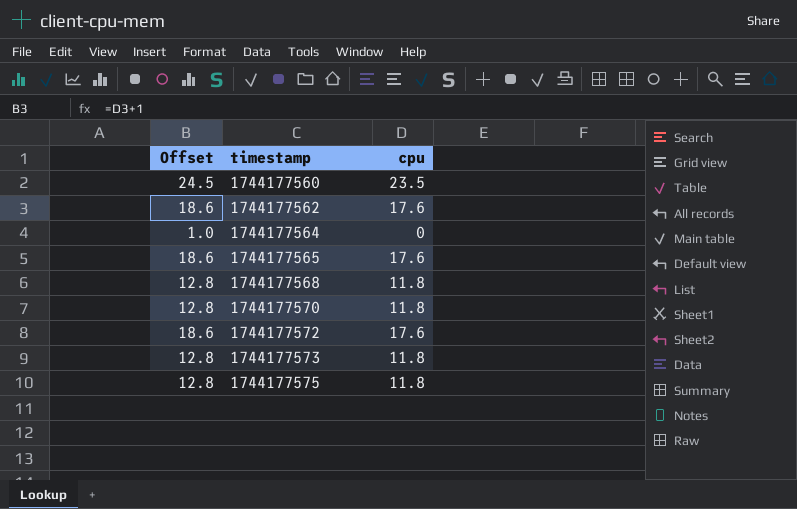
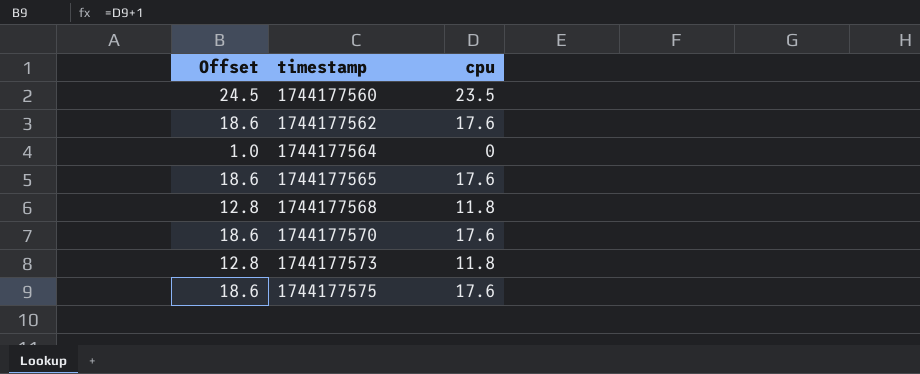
row 1744177572: 18.6 | 17.6 -> none
1744177570 | Offset: 12.8 -> 18.6
1744177570 | cpu: 11.8 -> 17.6
1744177575 | Offset: 12.8 -> 18.6
1744177575 | cpu: 11.8 -> 17.6

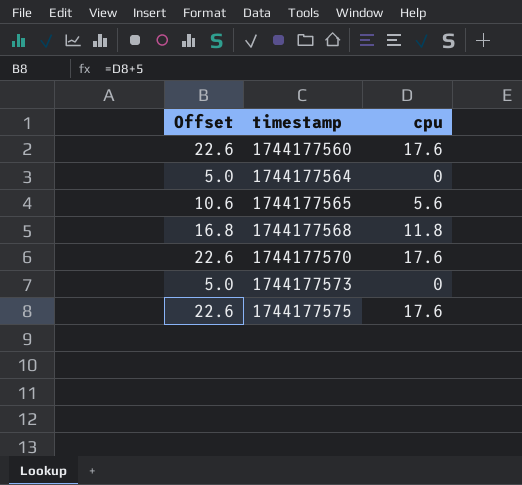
column Offset | formula: [cpu] + 1 -> [cpu] + 5
row 1744177562: 18.6 | 17.6 -> none
1744177560 | cpu: 23.5 -> 17.6
1744177565 | cpu: 17.6 -> 5.6
1744177573 | cpu: 11.8 -> 0

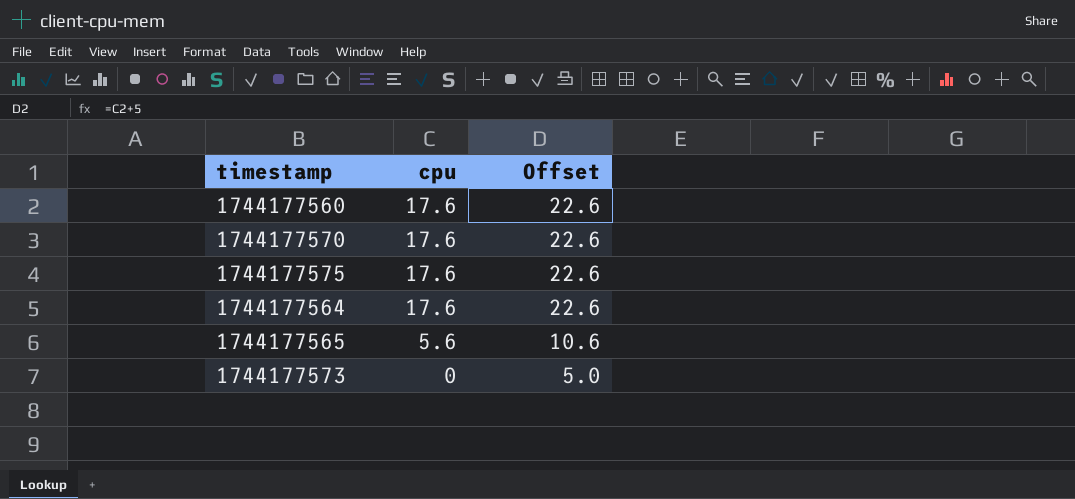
row order: timestamp ascending -> cpu descending
column Offset | position: 1 -> 3
row 1744177568: 16.8 | 11.8 -> none
1744177564 | cpu: 0 -> 17.6
1744177564 | Offset: 5.0 -> 22.6

